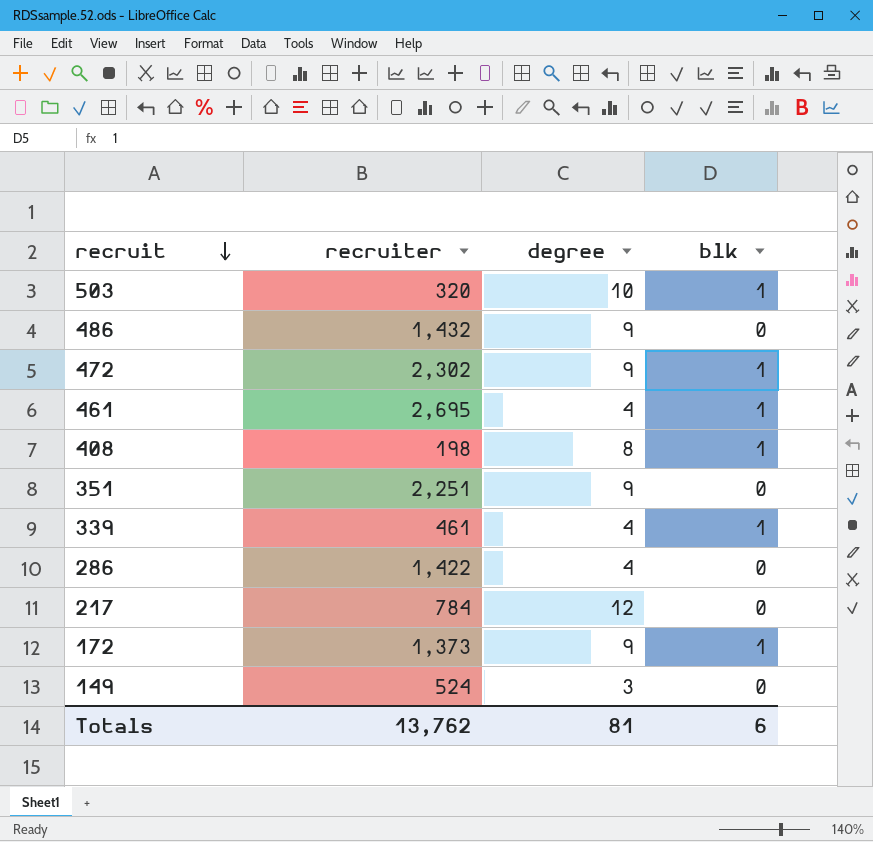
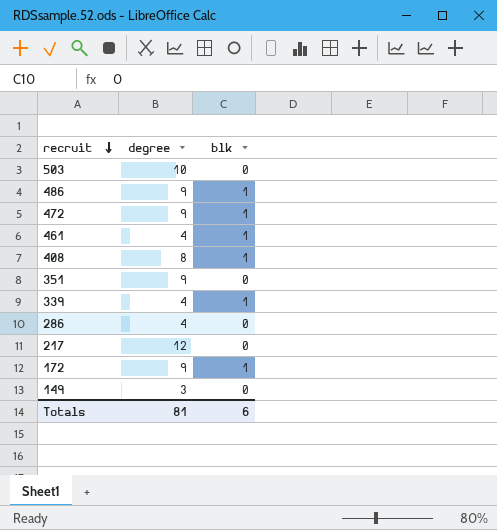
column recruiter | position: 2 -> none
503 | blk: 1 -> 0
486 | blk: 0 -> 1

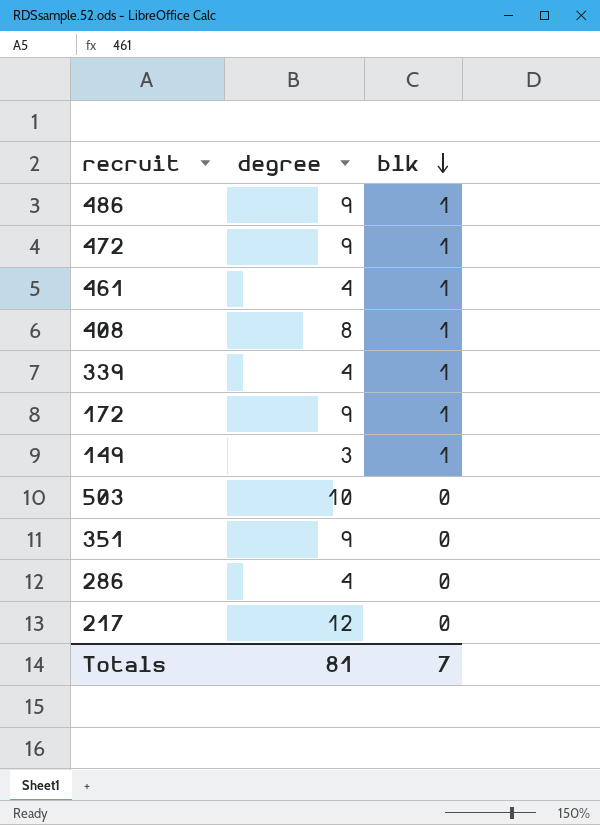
row order: recruit descending -> blk descending
149 | blk: 0 -> 1
Totals | blk: 6 -> 7

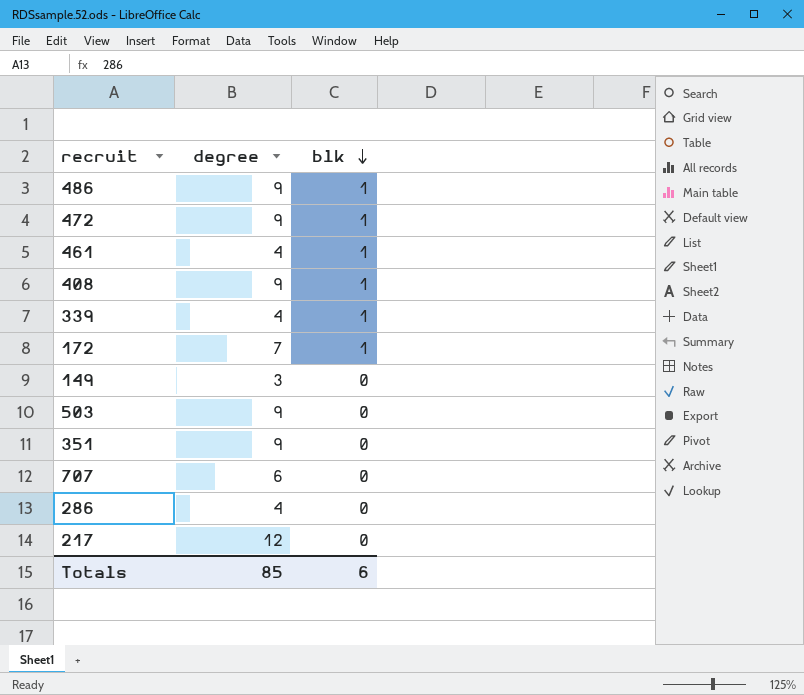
408 | degree: 8 -> 9
172 | degree: 9 -> 7
149 | blk: 1 -> 0
503 | degree: 10 -> 9
row 707: none -> 6 | 0
Totals | degree: 81 -> 85
Totals | blk: 7 -> 6

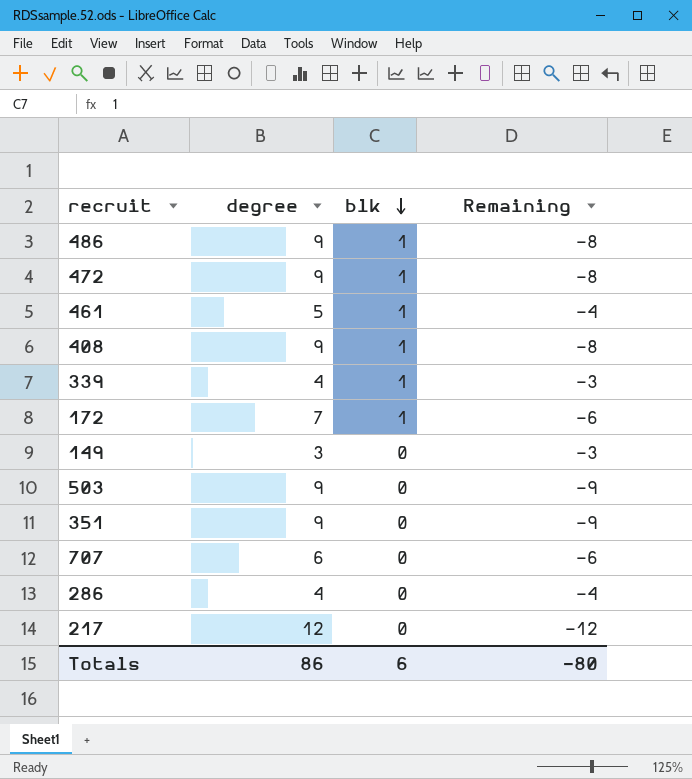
column Remaining | formula: none -> [blk] - [degree]
461 | degree: 4 -> 5
Totals | degree: 85 -> 86

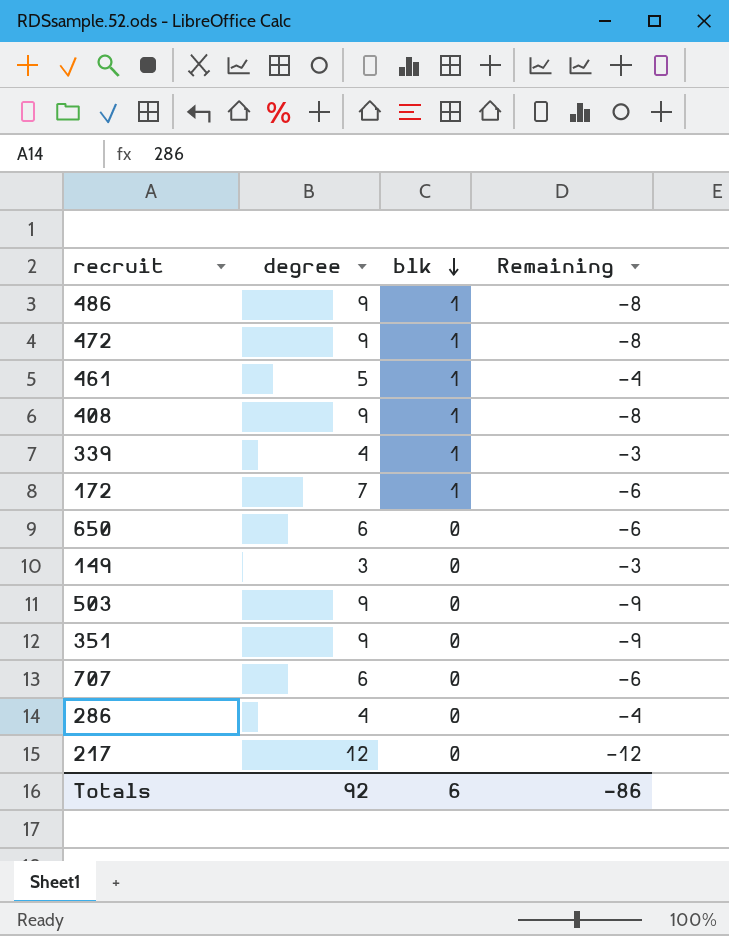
row 650: none -> 6 | 0 | -6
Totals | degree: 86 -> 92
Totals | Remaining: -80 -> -86

